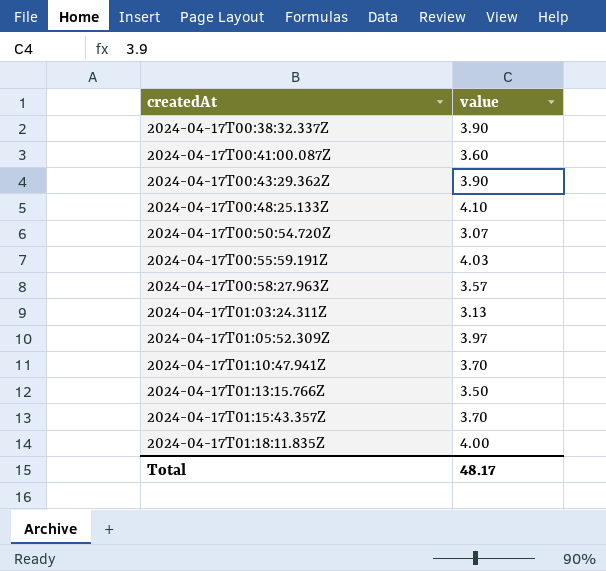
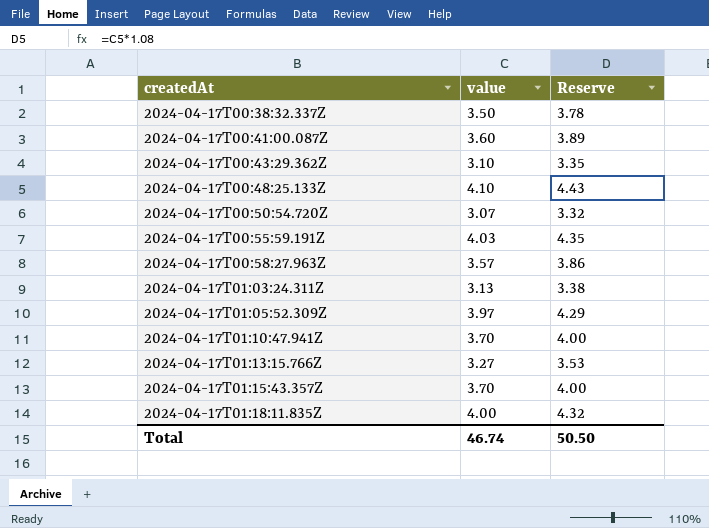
column Reserve | formula: none -> [value] * 1.08
2024-04-17T00:38:32.337Z | value: 3.90 -> 3.50
2024-04-17T00:43:29.362Z | value: 3.90 -> 3.10
2024-04-17T01:13:15.766Z | value: 3.50 -> 3.27
Total | value: 48.17 -> 46.74

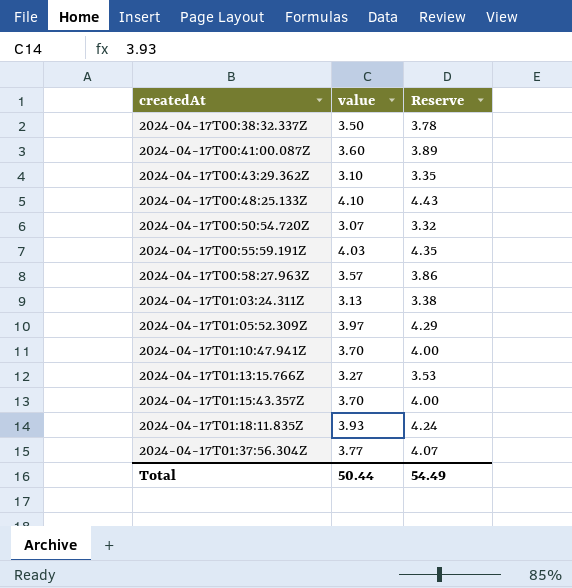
2024-04-17T01:18:11.835Z | value: 4.00 -> 3.93
2024-04-17T01:18:11.835Z | Reserve: 4.32 -> 4.24
row 2024-04-17T01:37:56.304Z: none -> 3.77 | 4.07
Total | value: 46.74 -> 50.44
Total | Reserve: 50.50 -> 54.49

